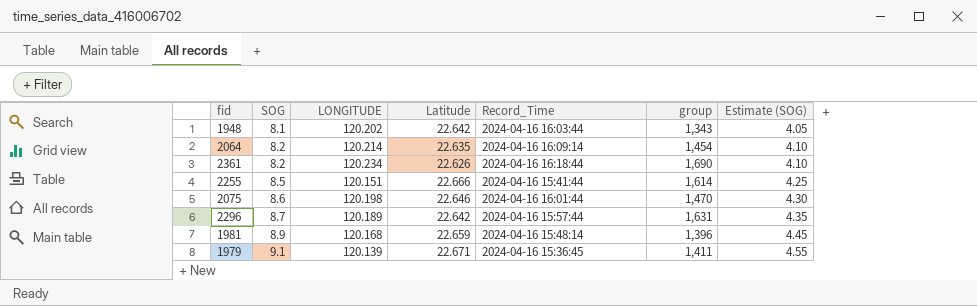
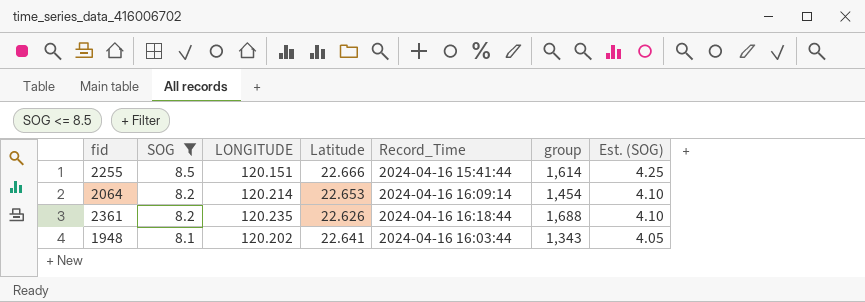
filter: none -> SOG <= 8.5
row order: SOG ascending -> SOG descending
column name: Estimate (SOG) -> Est. (SOG)
2064 | Latitude: 22.635 -> 22.653
2361 | LONGITUDE: 120.234 -> 120.235
2361 | group: 1,690 -> 1,688
1948 | Latitude: 22.642 -> 22.641

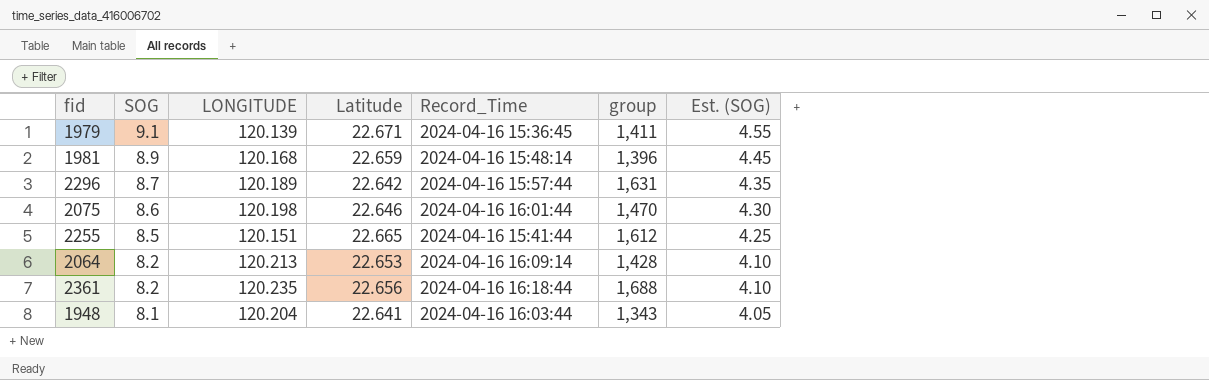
filter: SOG <= 8.5 -> none
2255 | Latitude: 22.666 -> 22.665
2255 | group: 1,614 -> 1,612
2064 | LONGITUDE: 120.214 -> 120.213
2064 | group: 1,454 -> 1,428
2361 | Latitude: 22.626 -> 22.656
1948 | LONGITUDE: 120.202 -> 120.204

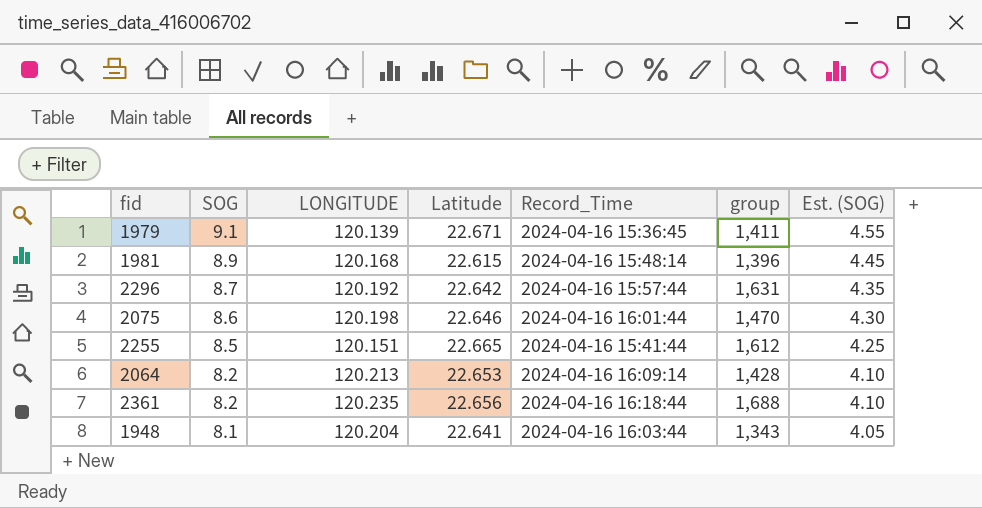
1981 | Latitude: 22.659 -> 22.615
2296 | LONGITUDE: 120.189 -> 120.192

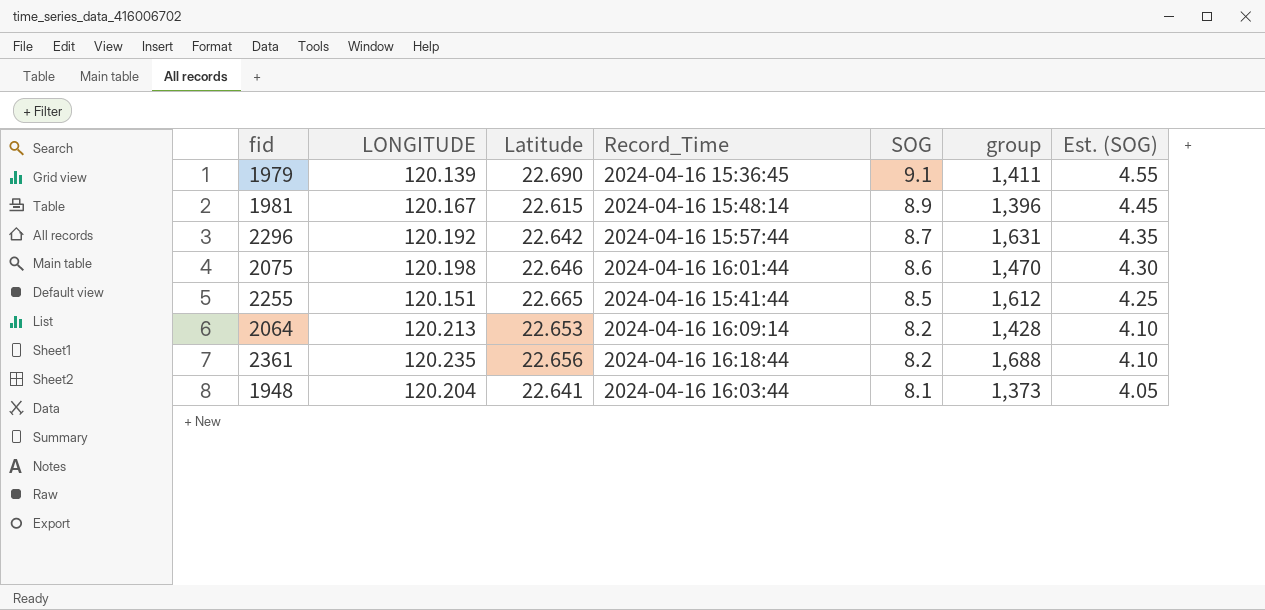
column SOG | position: 2 -> 5
1979 | Latitude: 22.671 -> 22.690
1981 | LONGITUDE: 120.168 -> 120.167
1948 | group: 1,343 -> 1,373

